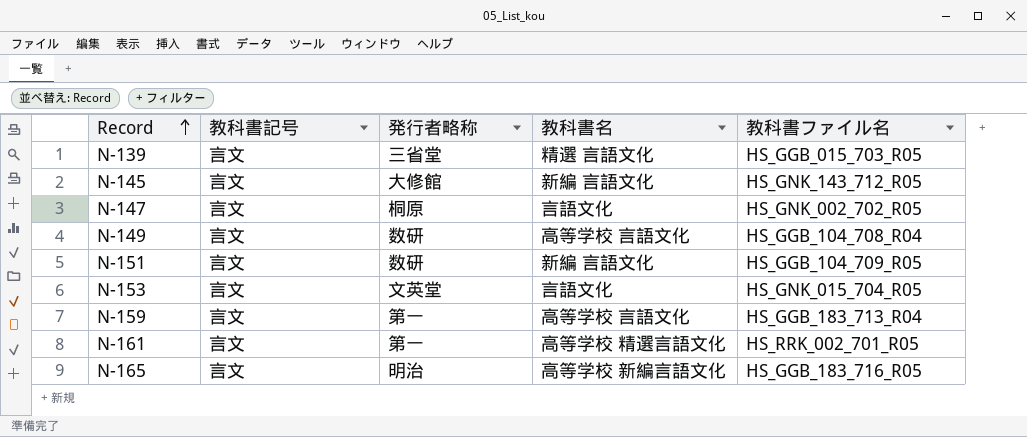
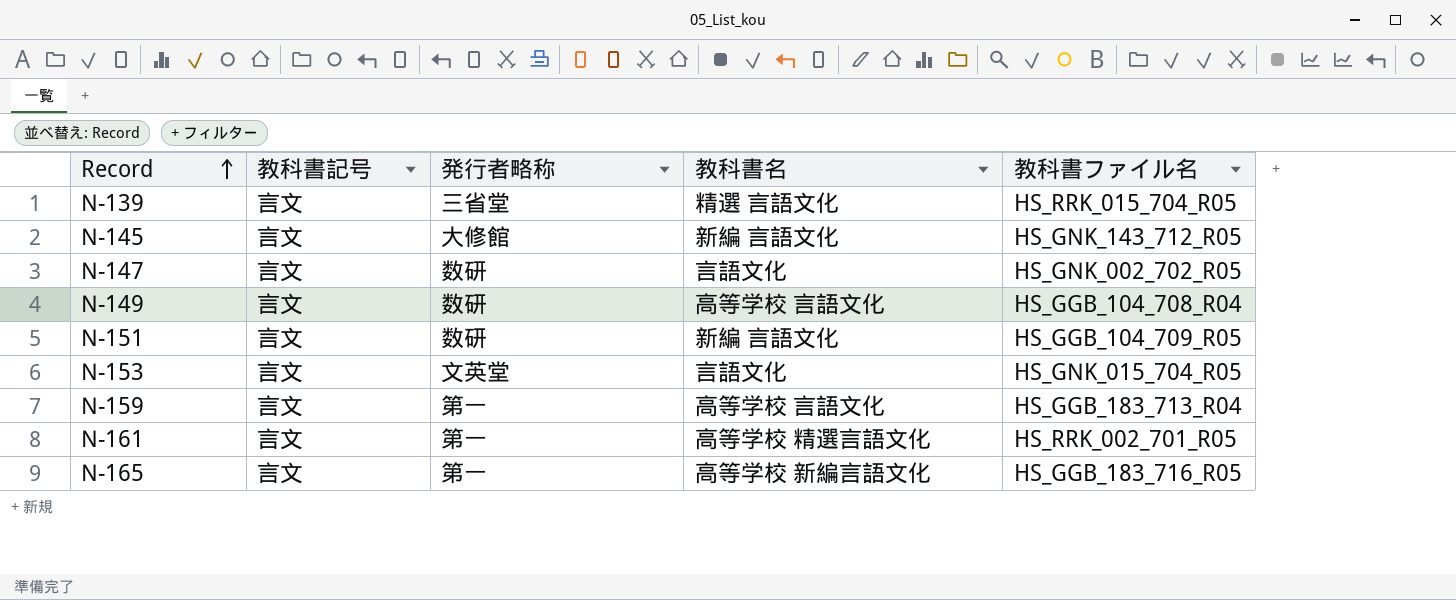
N-139 | 教科書ファイル名: HS_GGB_015_703_R05 -> HS_RRK_015_704_R05
N-147 | 発行者略称: 桐原 -> 数研
N-165 | 発行者略称: 明治 -> 第一

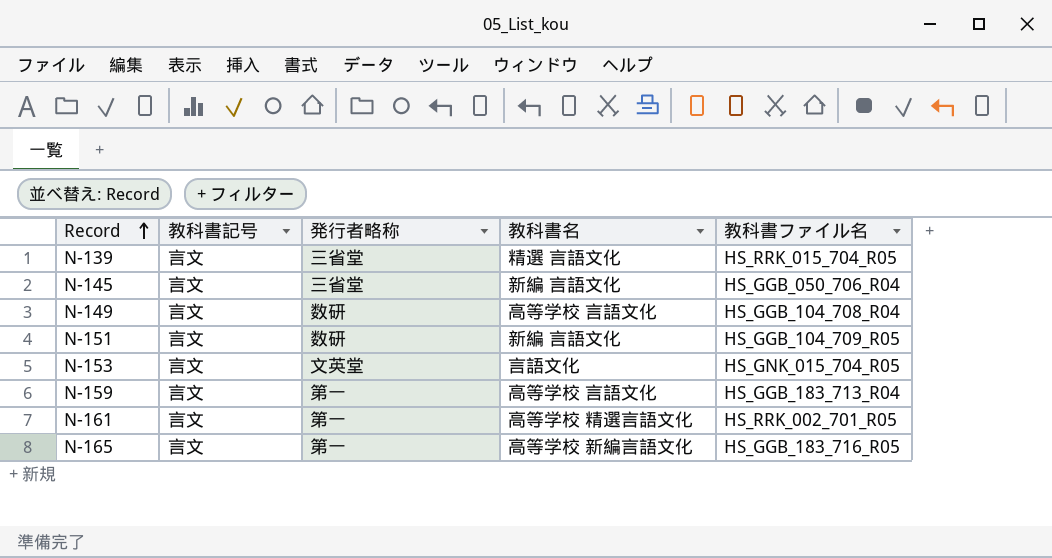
row N-147: 言文 | 数研 | 言語文化 | HS_GNK_002_702_R05 -> none
N-145 | 発行者略称: 大修館 -> 三省堂
N-145 | 教科書ファイル名: HS_GNK_143_712_R05 -> HS_GGB_050_706_R04

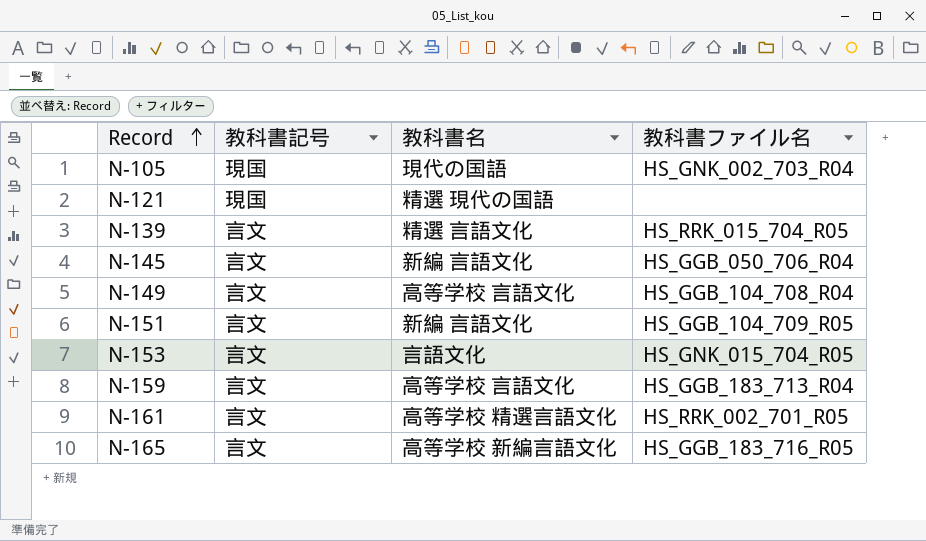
column 発行者略称 | position: 3 -> none
row N-105: none -> 現国 | 現代の国語 | HS_GNK_002_703_R04
row N-121: none -> 現国 | 精選 現代の国語 | none

